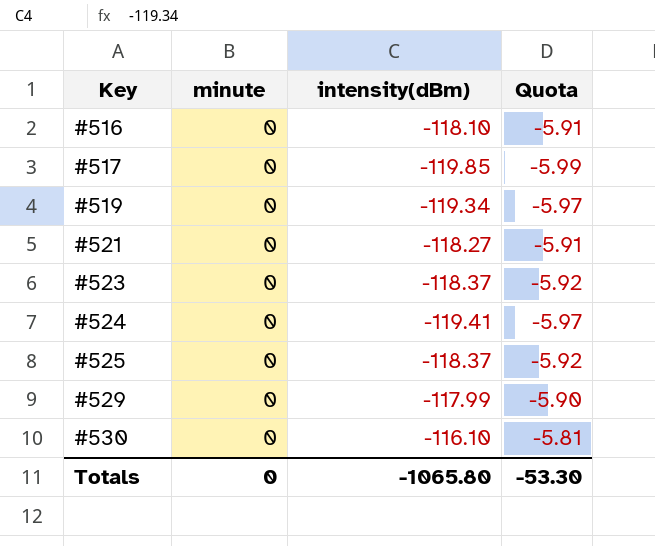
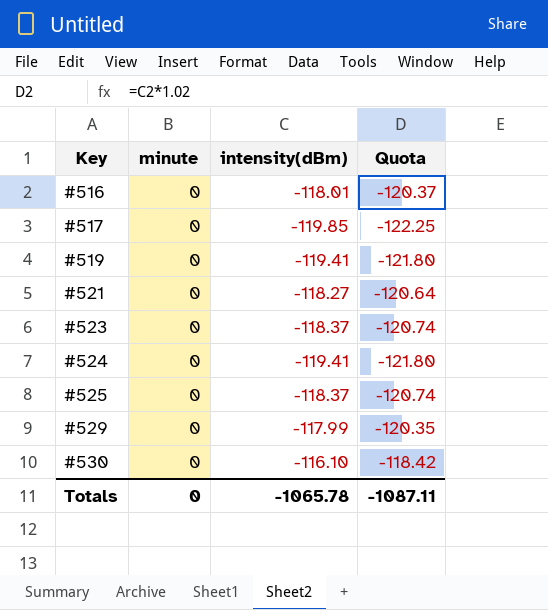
column Quota | formula: [intensity(dBm)] * 0.05 -> [intensity(dBm)] * 1.02
#516 | intensity(dBm): -118.10 -> -118.01
#519 | intensity(dBm): -119.34 -> -119.41
Totals | intensity(dBm): -1065.80 -> -1065.78
Totals | Quota: -53.30 -> -1087.11

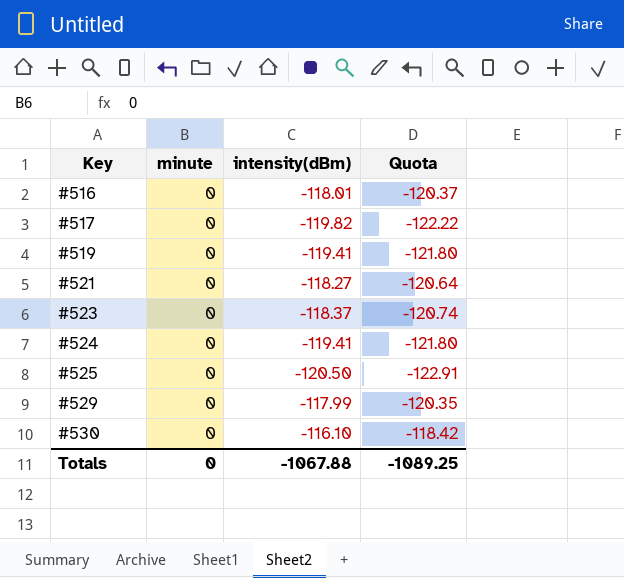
#517 | intensity(dBm): -119.85 -> -119.82
#517 | Quota: -122.25 -> -122.22
#525 | intensity(dBm): -118.37 -> -120.50
#525 | Quota: -120.74 -> -122.91
Totals | intensity(dBm): -1065.78 -> -1067.88
Totals | Quota: -1087.11 -> -1089.25

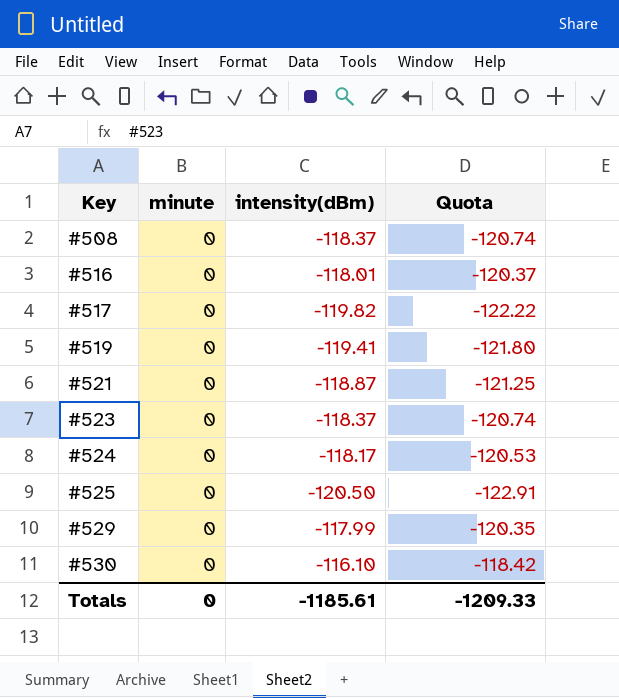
row #508: none -> 0 | -118.37 | -120.74
#521 | intensity(dBm): -118.27 -> -118.87
#521 | Quota: -120.64 -> -121.25
#524 | intensity(dBm): -119.41 -> -118.17
#524 | Quota: -121.80 -> -120.53
Totals | intensity(dBm): -1067.88 -> -1185.61
Totals | Quota: -1089.25 -> -1209.33

